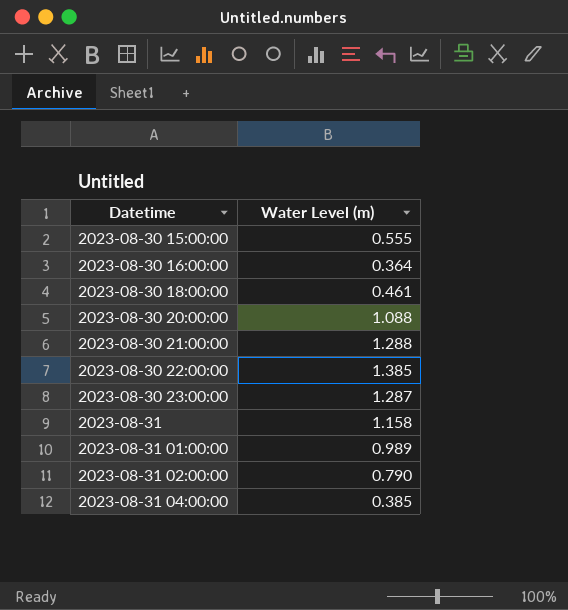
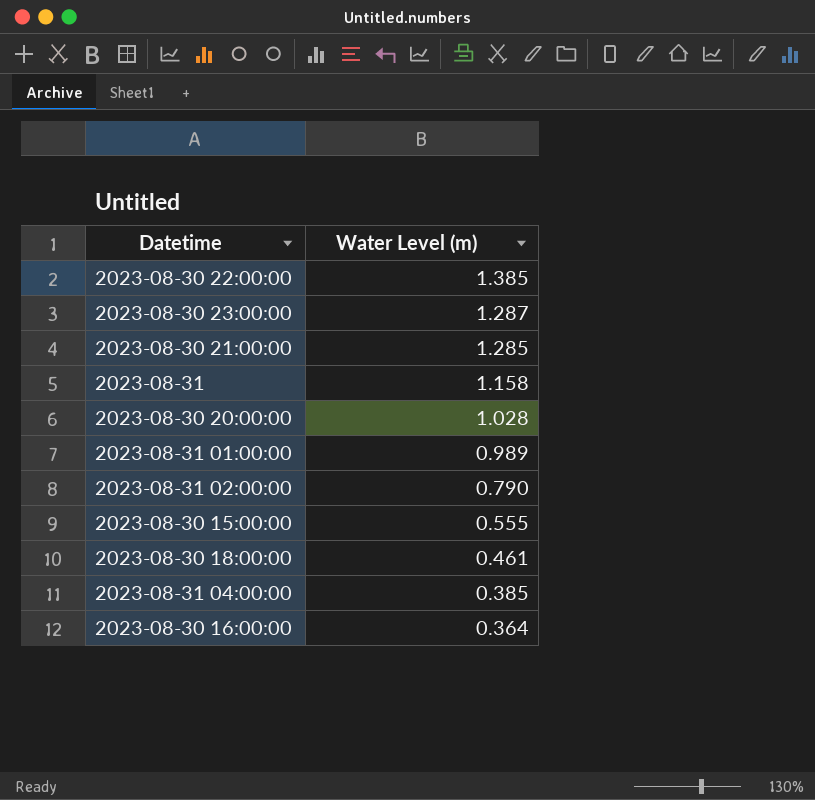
row order: Datetime ascending -> Water Level (m) descending
2023-08-30 21:00:00 | Water Level (m): 1.288 -> 1.285
2023-08-30 20:00:00 | Water Level (m): 1.088 -> 1.028

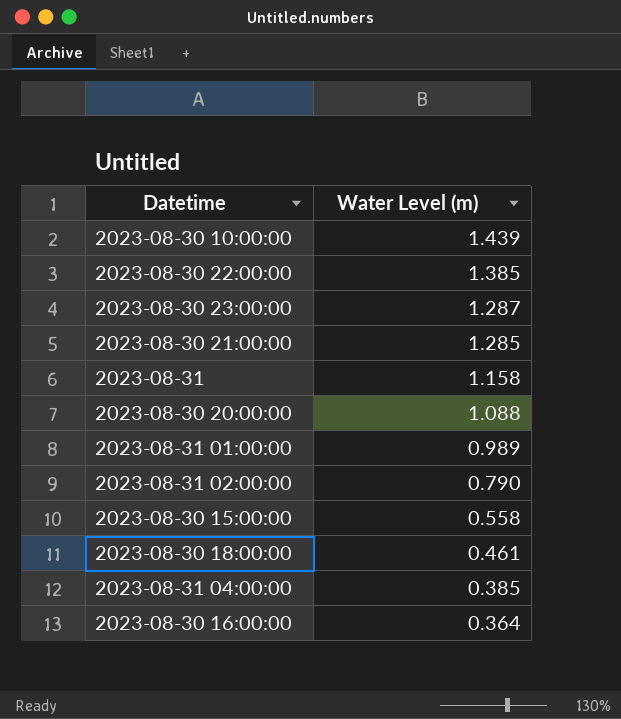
row 2023-08-30 10:00:00: none -> 1.439
2023-08-30 20:00:00 | Water Level (m): 1.028 -> 1.088
2023-08-30 15:00:00 | Water Level (m): 0.555 -> 0.558

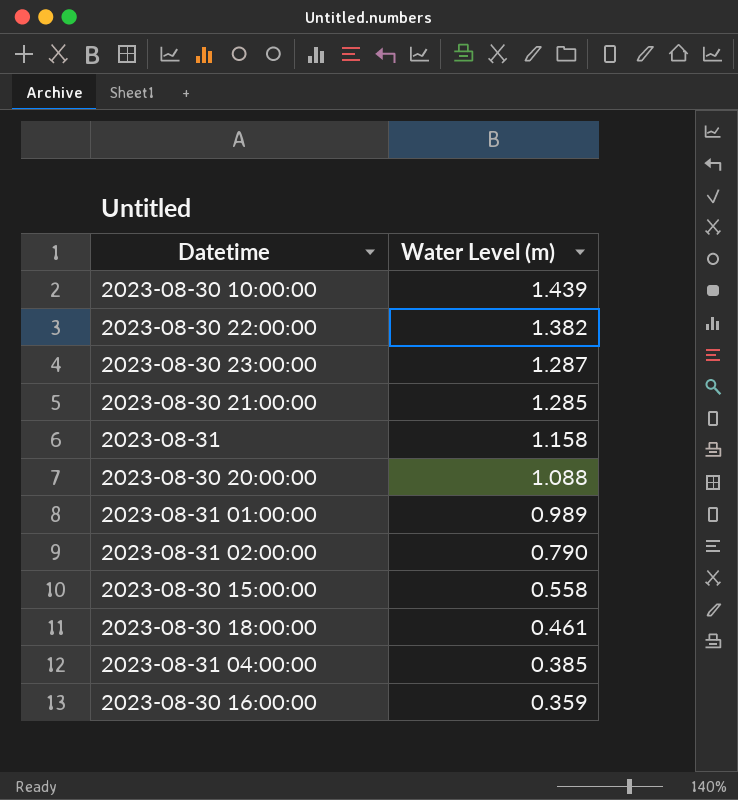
2023-08-30 22:00:00 | Water Level (m): 1.385 -> 1.382
2023-08-30 16:00:00 | Water Level (m): 0.364 -> 0.359

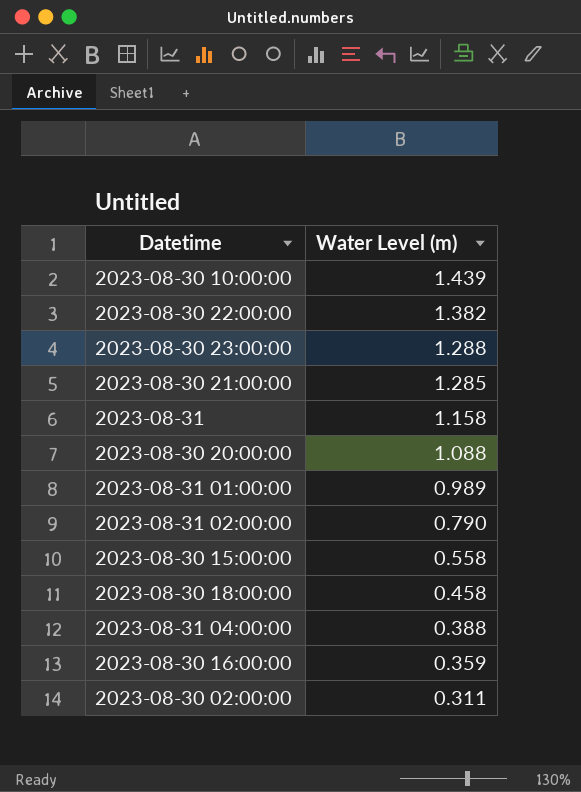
2023-08-30 23:00:00 | Water Level (m): 1.287 -> 1.288
2023-08-30 18:00:00 | Water Level (m): 0.461 -> 0.458
2023-08-31 04:00:00 | Water Level (m): 0.385 -> 0.388
row 2023-08-30 02:00:00: none -> 0.311

